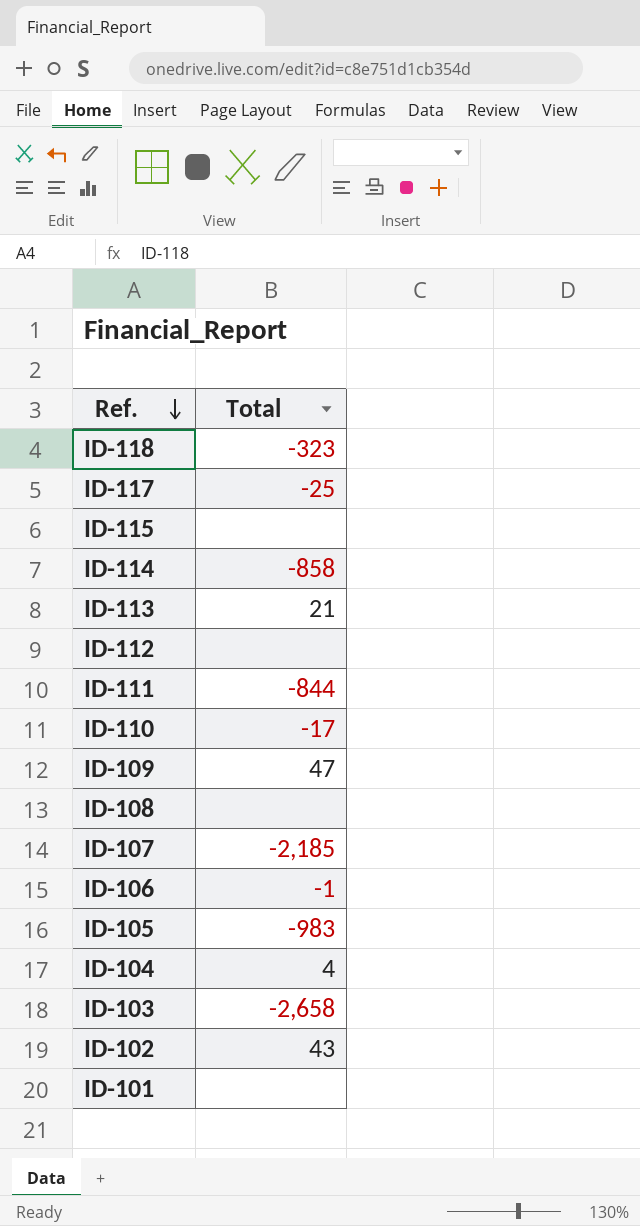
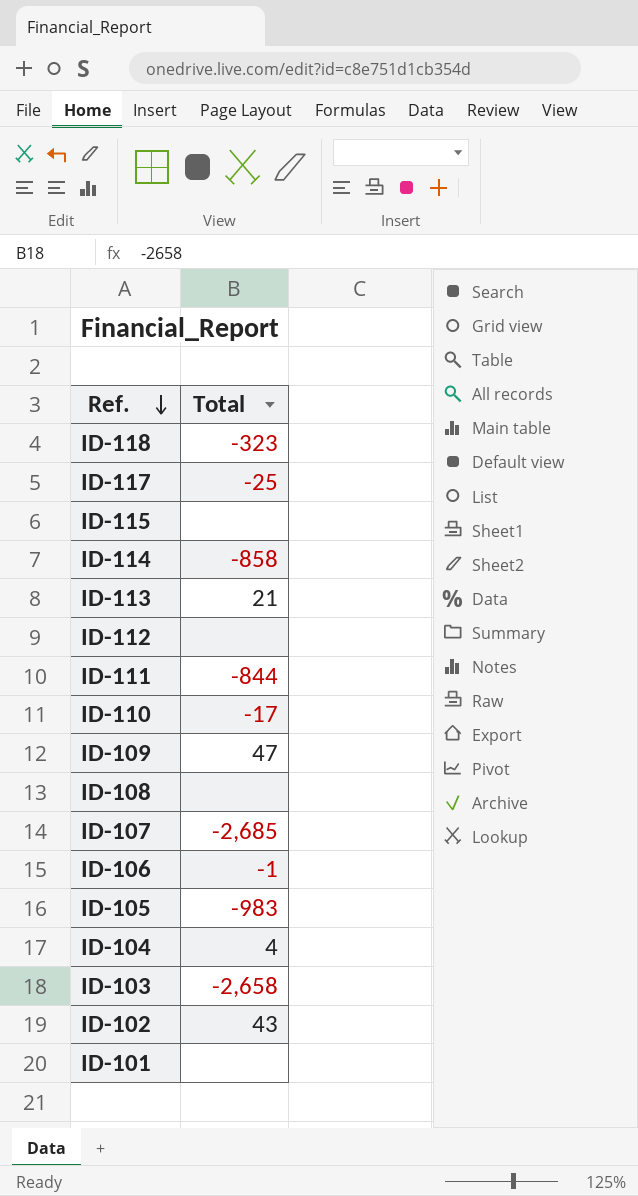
ID-107 | Total: -2,185 -> -2,685

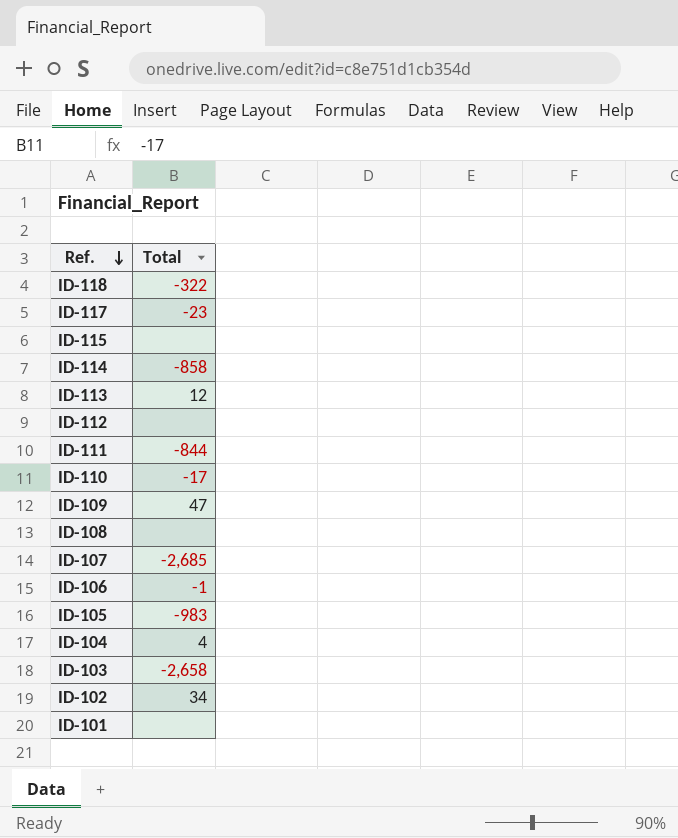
ID-118 | Total: -323 -> -322
ID-117 | Total: -25 -> -23
ID-113 | Total: 21 -> 12
ID-102 | Total: 43 -> 34

